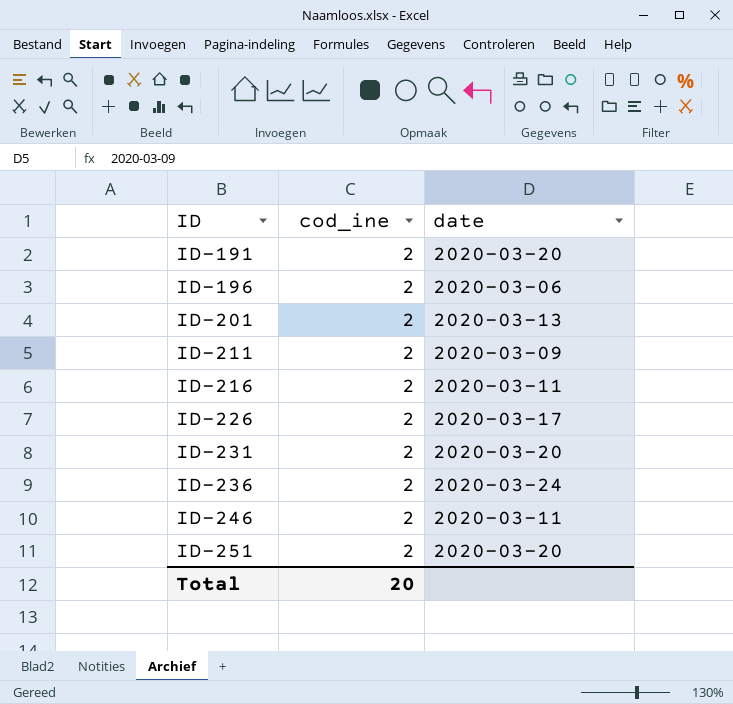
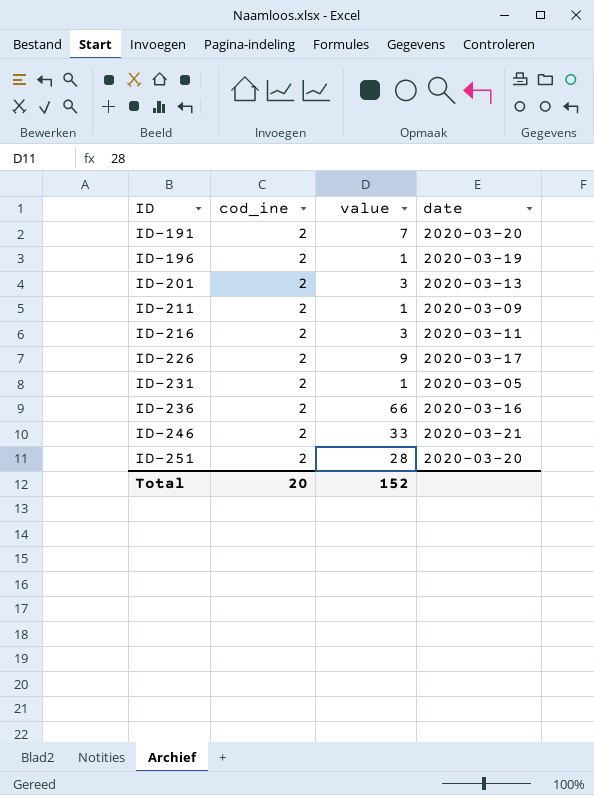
column value | position: none -> 3
ID-196 | date: 2020-03-06 -> 2020-03-19
ID-231 | date: 2020-03-20 -> 2020-03-05
ID-236 | date: 2020-03-24 -> 2020-03-16
ID-246 | date: 2020-03-11 -> 2020-03-21

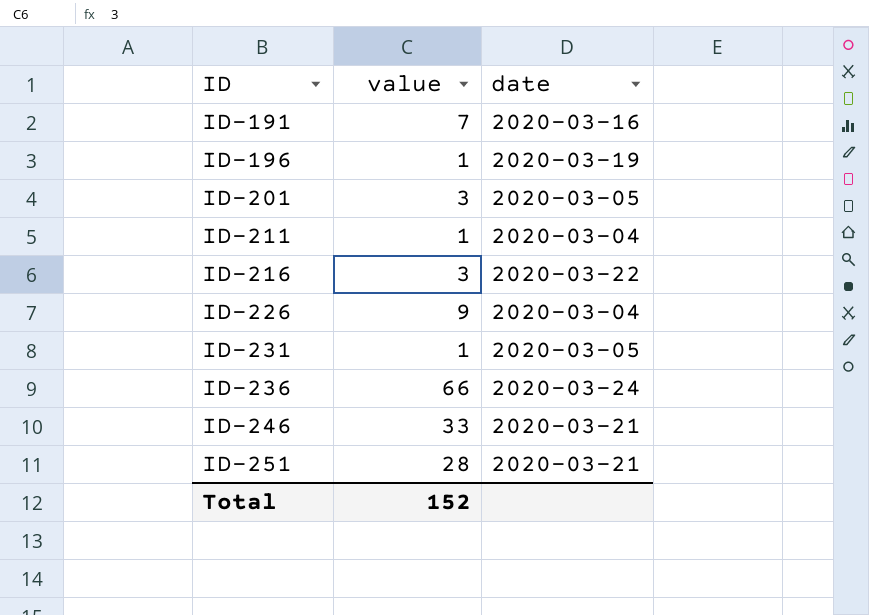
column cod_ine | position: 2 -> none
ID-191 | date: 2020-03-20 -> 2020-03-16
ID-201 | date: 2020-03-13 -> 2020-03-05
ID-211 | date: 2020-03-09 -> 2020-03-04
ID-216 | date: 2020-03-11 -> 2020-03-22
ID-226 | date: 2020-03-17 -> 2020-03-04
ID-236 | date: 2020-03-16 -> 2020-03-24
ID-251 | date: 2020-03-20 -> 2020-03-21

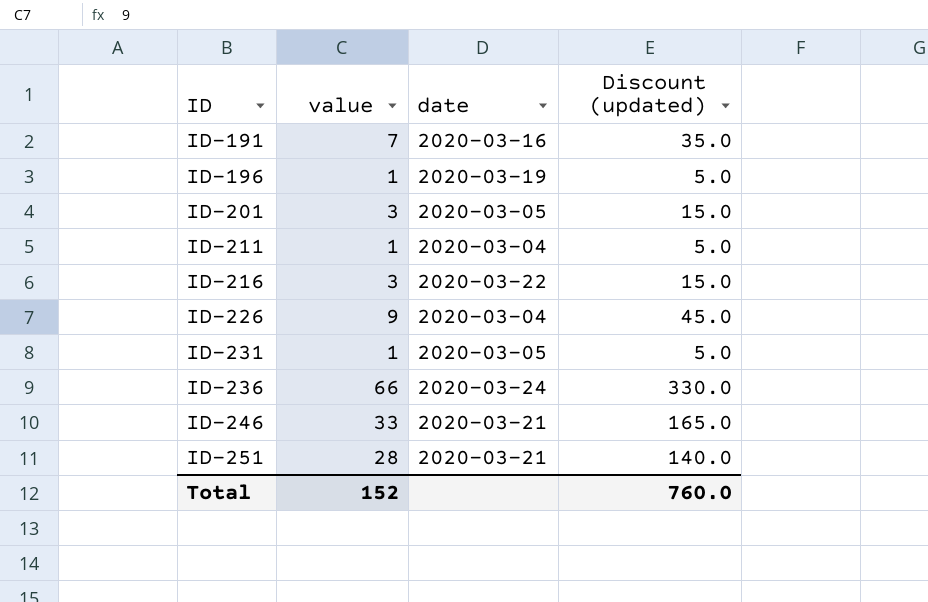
column Discount (updated) | formula: none -> [value] * 5

